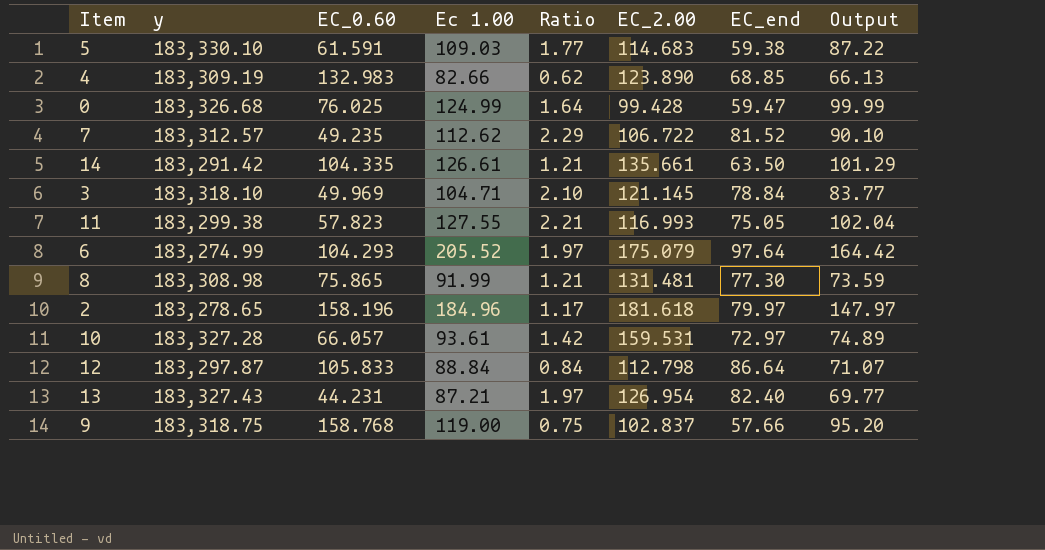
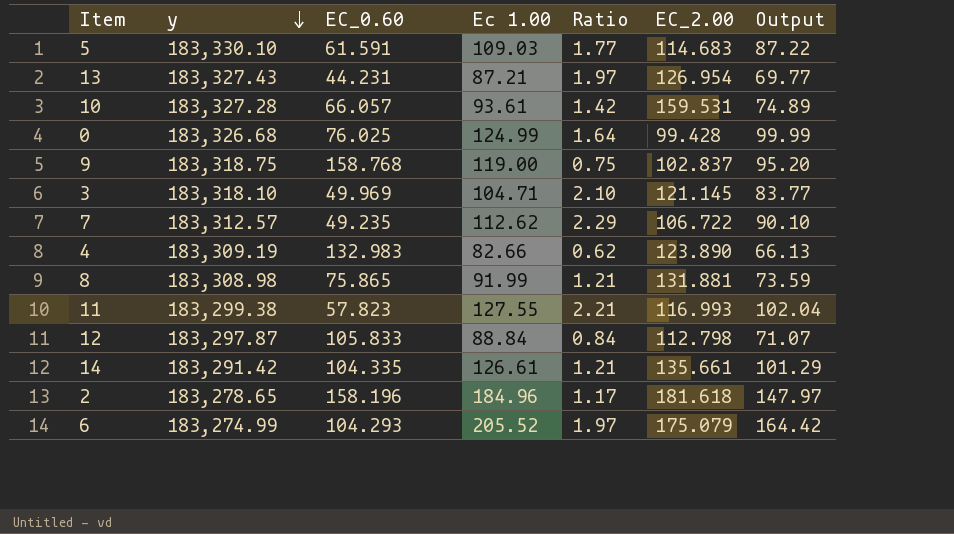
row order: none -> y descending
column EC_end | position: 7 -> none
8 | EC_2.00: 131.481 -> 131.881

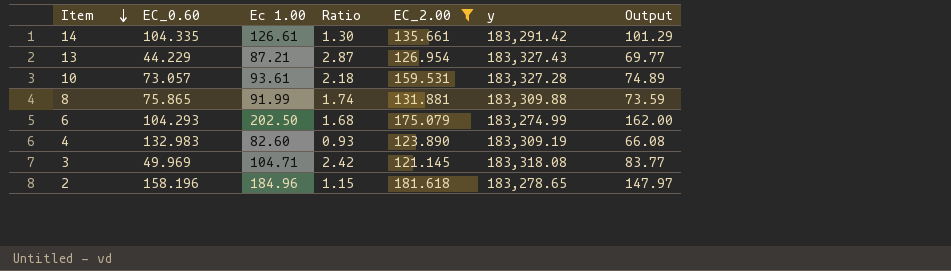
filter: none -> EC_2.00 >= 121.145
row order: y descending -> Item descending
column Ratio | formula: [Ec 1.00] / [EC_0.60] -> [EC_2.00] / [EC_0.60]
column y | position: 2 -> 6
13 | EC_0.60: 44.231 -> 44.229
10 | EC_0.60: 66.057 -> 73.057
8 | y: 183,308.98 -> 183,309.88
6 | Ec 1.00: 205.52 -> 202.50
6 | Output: 164.42 -> 162.00
4 | Ec 1.00: 82.66 -> 82.60
4 | Output: 66.13 -> 66.08
3 | y: 183,318.10 -> 183,318.08

